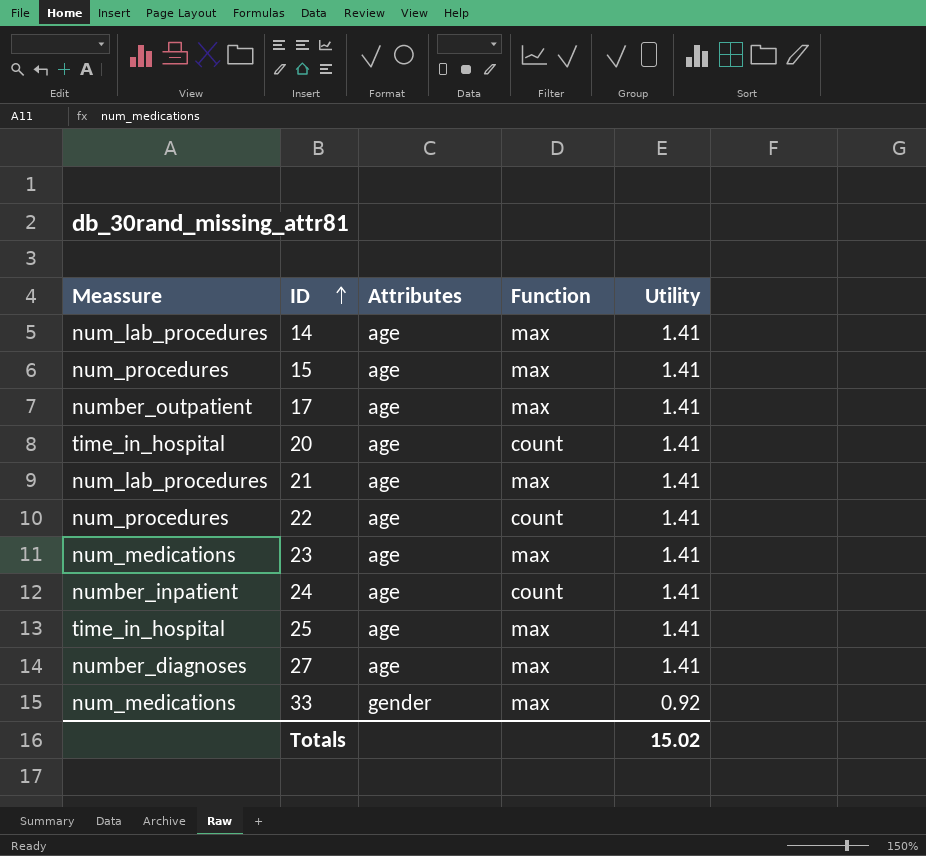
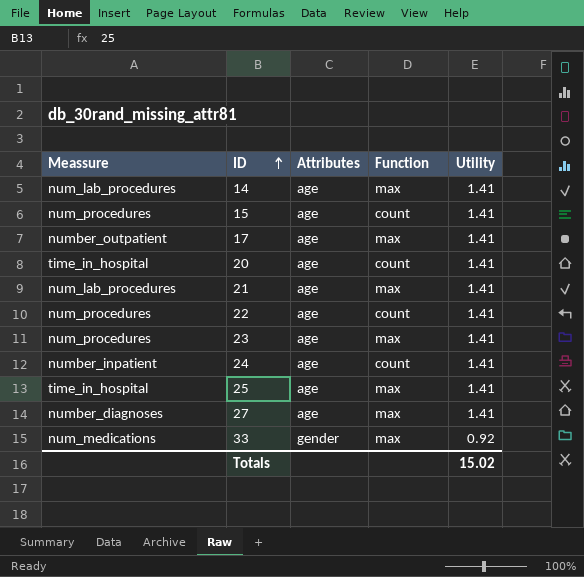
15 | Function: max -> count
23 | Meassure: num_medications -> num_procedures

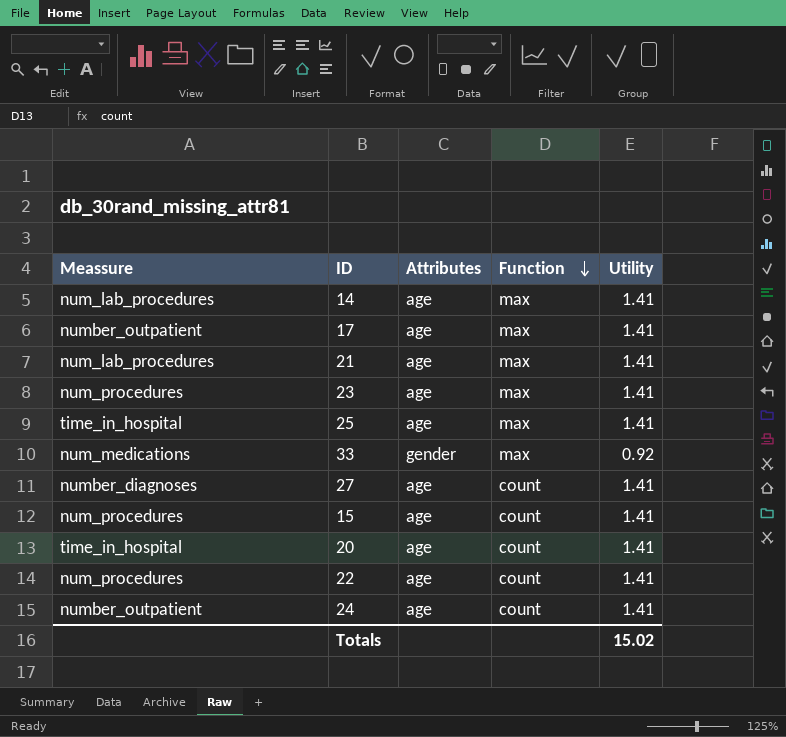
row order: ID ascending -> Function descending
27 | Function: max -> count
24 | Meassure: number_inpatient -> number_outpatient

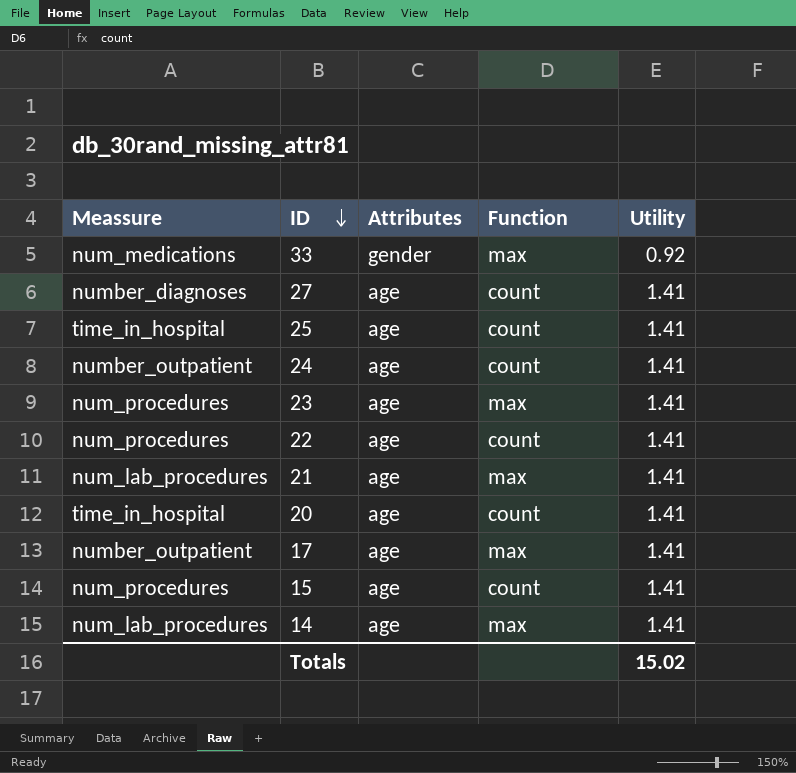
row order: Function descending -> ID descending
25 | Function: max -> count

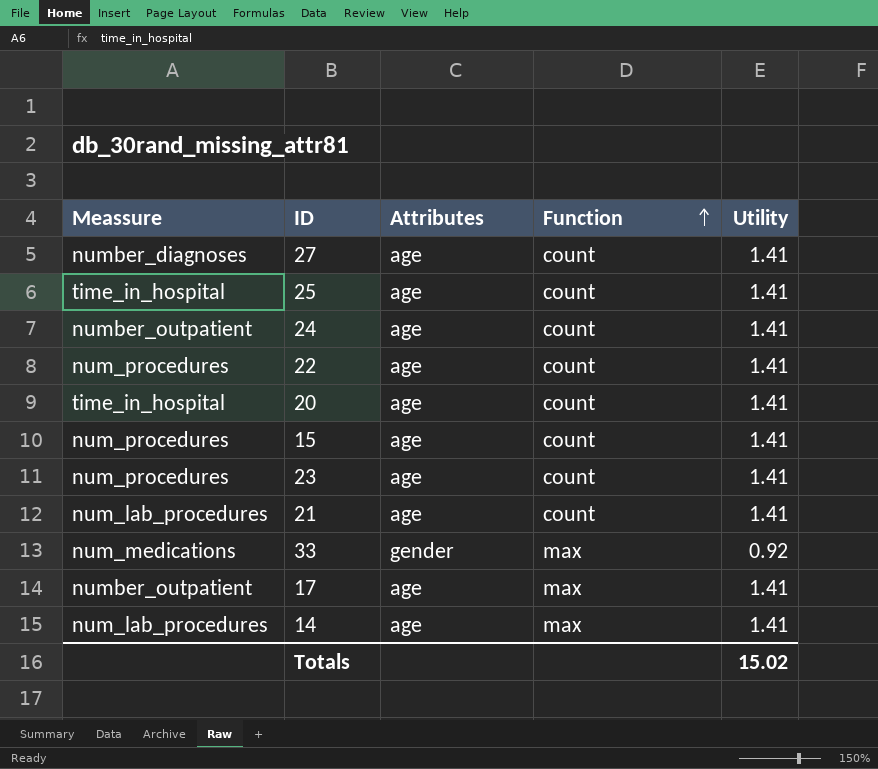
row order: ID descending -> Function ascending
23 | Function: max -> count
21 | Function: max -> count

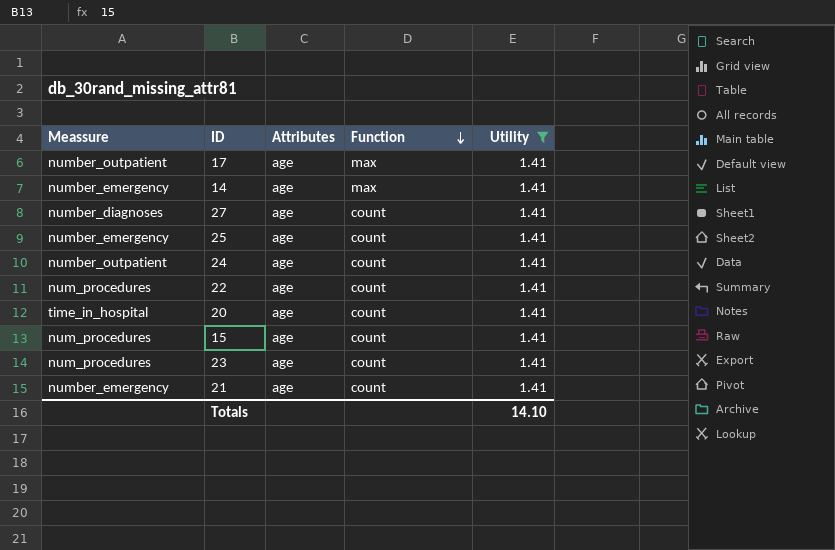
filter: none -> Utility = 1.41
row order: Function ascending -> Function descending
14 | Meassure: num_lab_procedures -> number_emergency
25 | Meassure: time_in_hospital -> number_emergency
21 | Meassure: num_lab_procedures -> number_emergency
Totals | Utility: 15.02 -> 14.10

